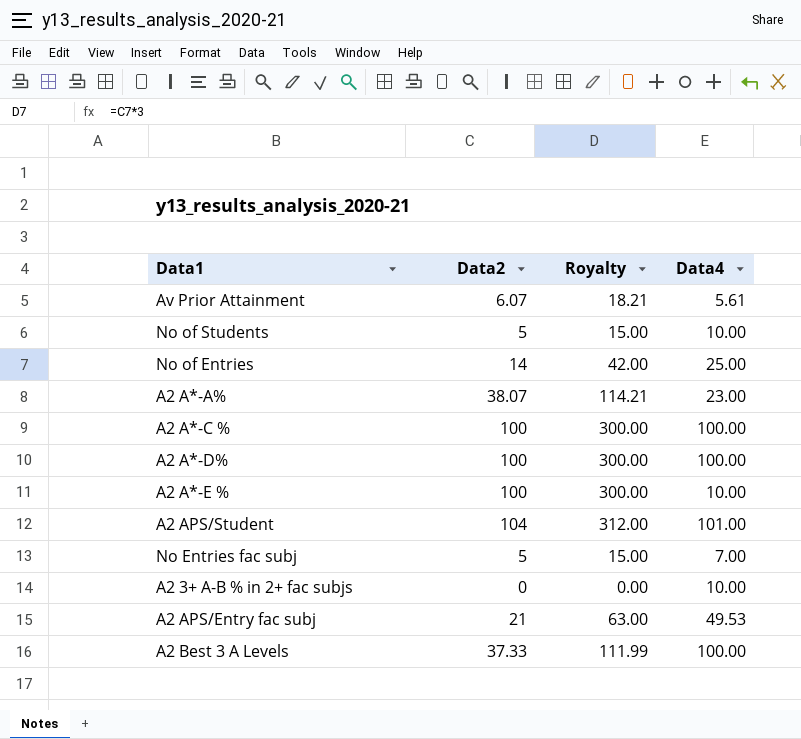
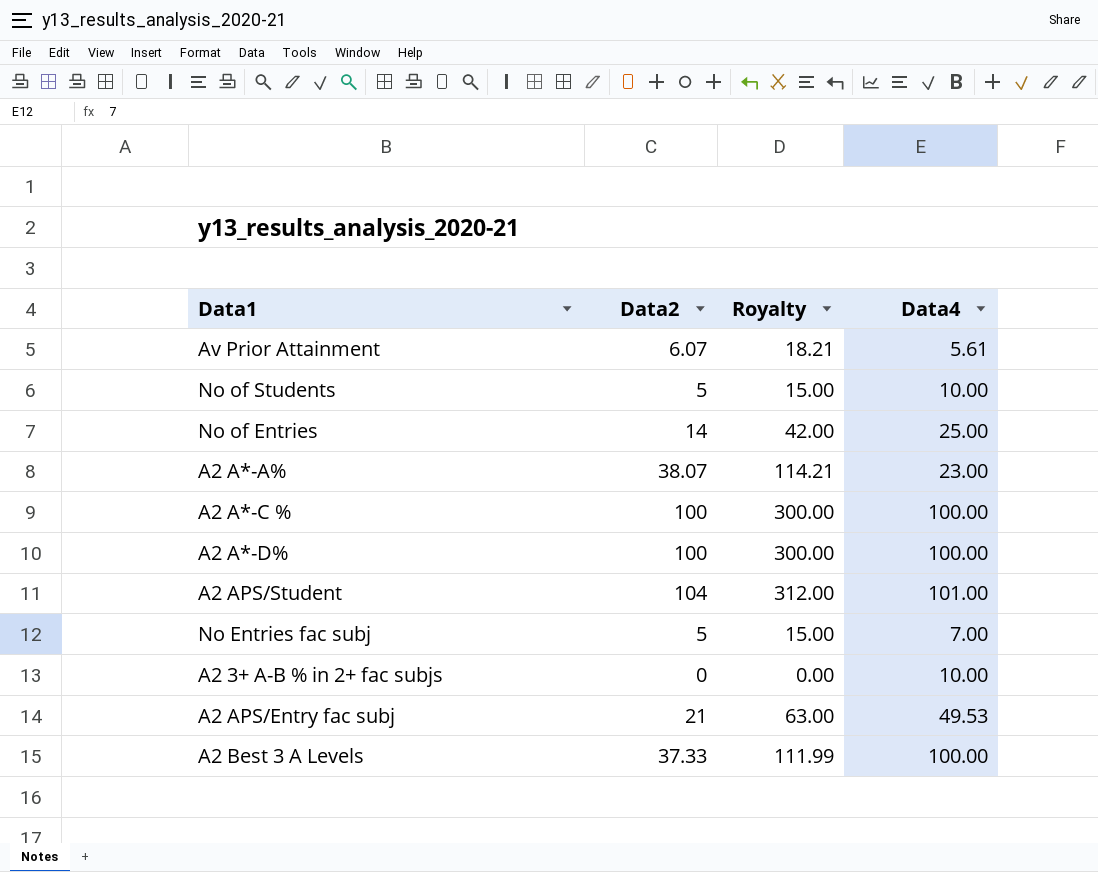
row A2 A*-E %: 100 | 300.00 | 10.00 -> none

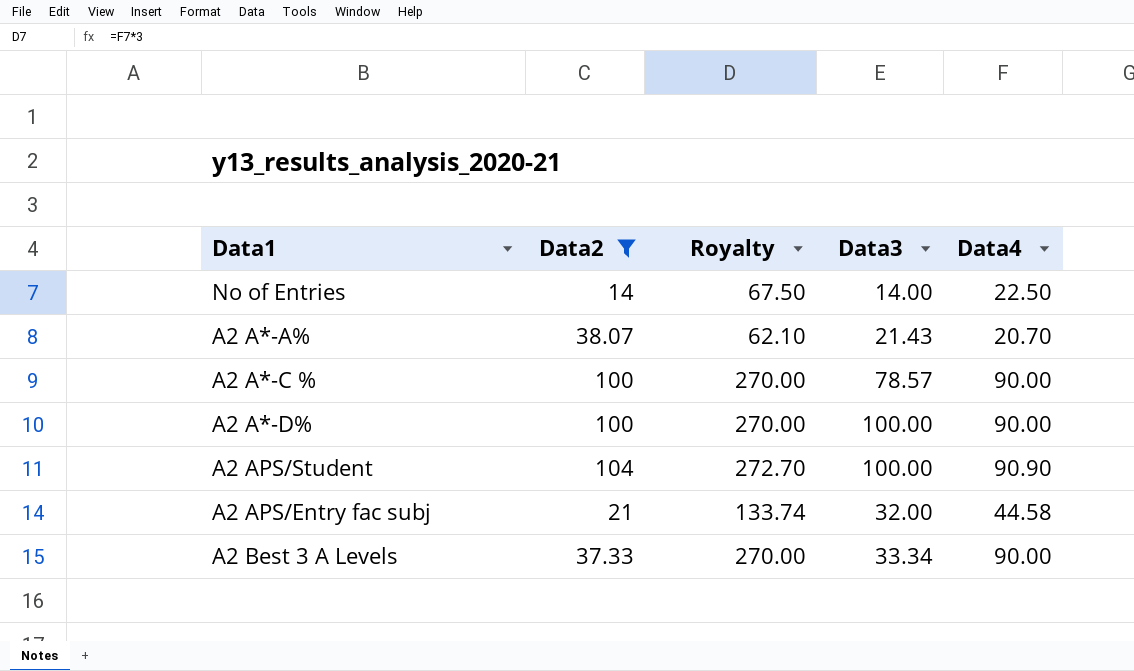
filter: none -> Data2 >= 14
column Royalty | formula: [Data2] * 3 -> [Data4] * 3
column Data3 | position: none -> 4
No of Entries | Data4: 25.00 -> 22.50
A2 A*-A% | Data4: 23.00 -> 20.70
A2 A*-C % | Data4: 100.00 -> 90.00
A2 A*-D% | Data4: 100.00 -> 90.00
A2 APS/Student | Data4: 101.00 -> 90.90
A2 APS/Entry fac subj | Data4: 49.53 -> 44.58
A2 Best 3 A Levels | Data4: 100.00 -> 90.00

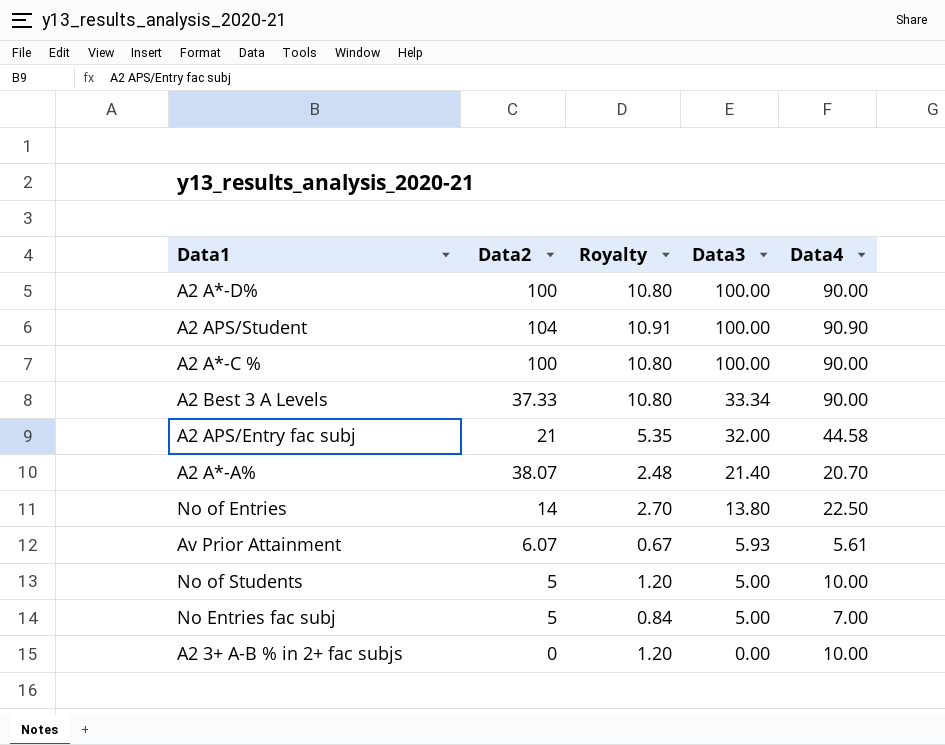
filter: Data2 >= 14 -> none
row order: none -> Data3 descending
column Royalty | formula: [Data4] * 3 -> [Data4] * 0.12
A2 A*-C % | Data3: 78.57 -> 100.00
A2 A*-A% | Data3: 21.43 -> 21.40
No of Entries | Data3: 14.00 -> 13.80

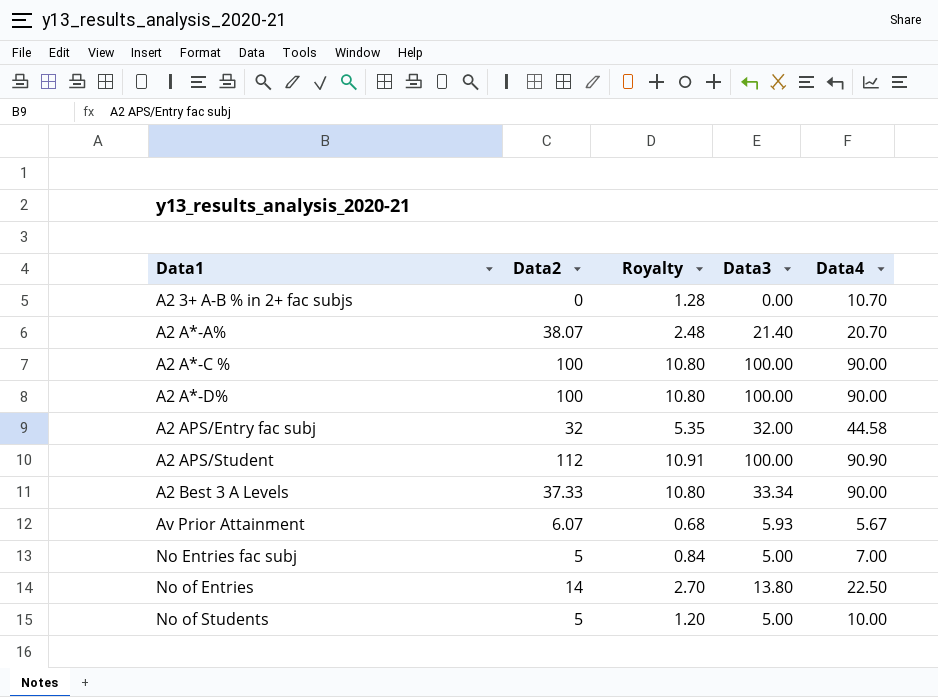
row order: Data3 descending -> Data1 ascending
A2 3+ A-B % in 2+ fac subjs | Royalty: 1.20 -> 1.28
A2 3+ A-B % in 2+ fac subjs | Data4: 10.00 -> 10.70
A2 APS/Entry fac subj | Data2: 21 -> 32
A2 APS/Student | Data2: 104 -> 112
Av Prior Attainment | Royalty: 0.67 -> 0.68
Av Prior Attainment | Data4: 5.61 -> 5.67

